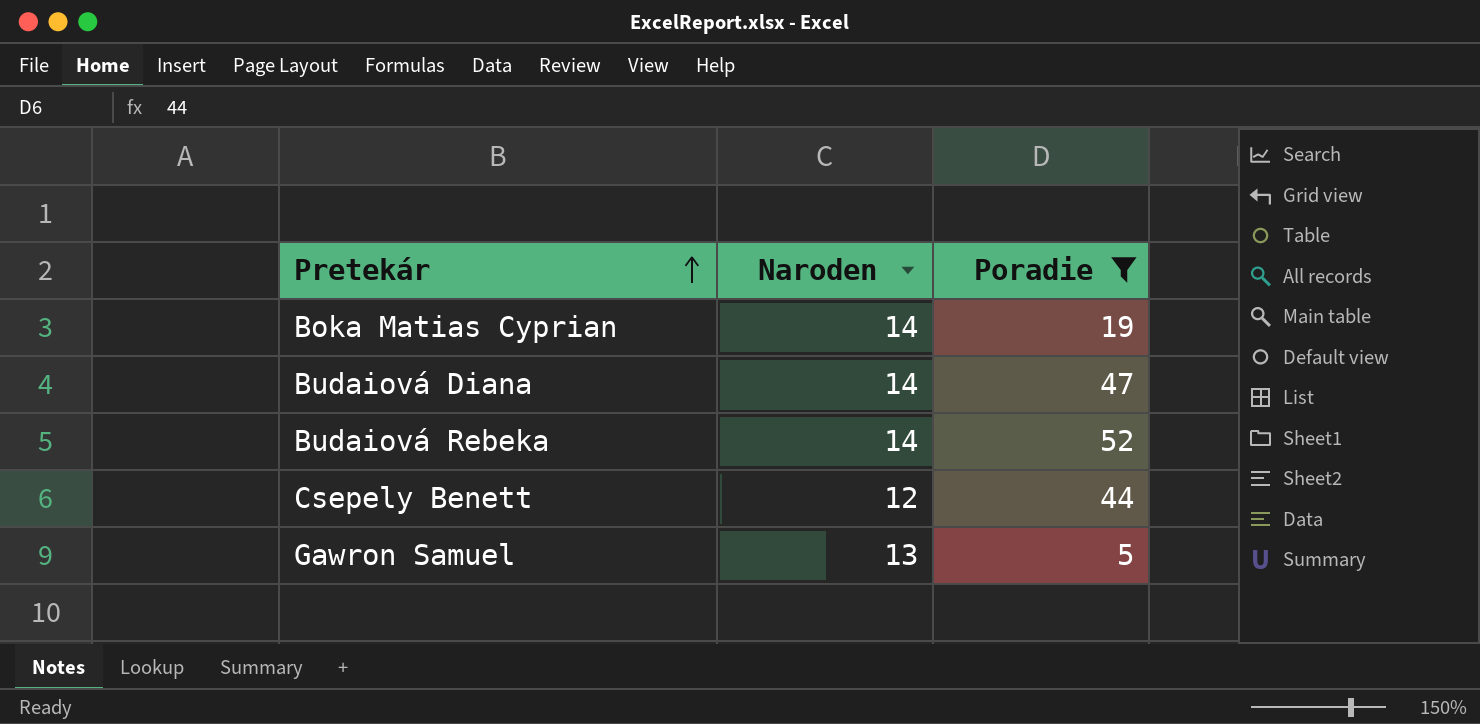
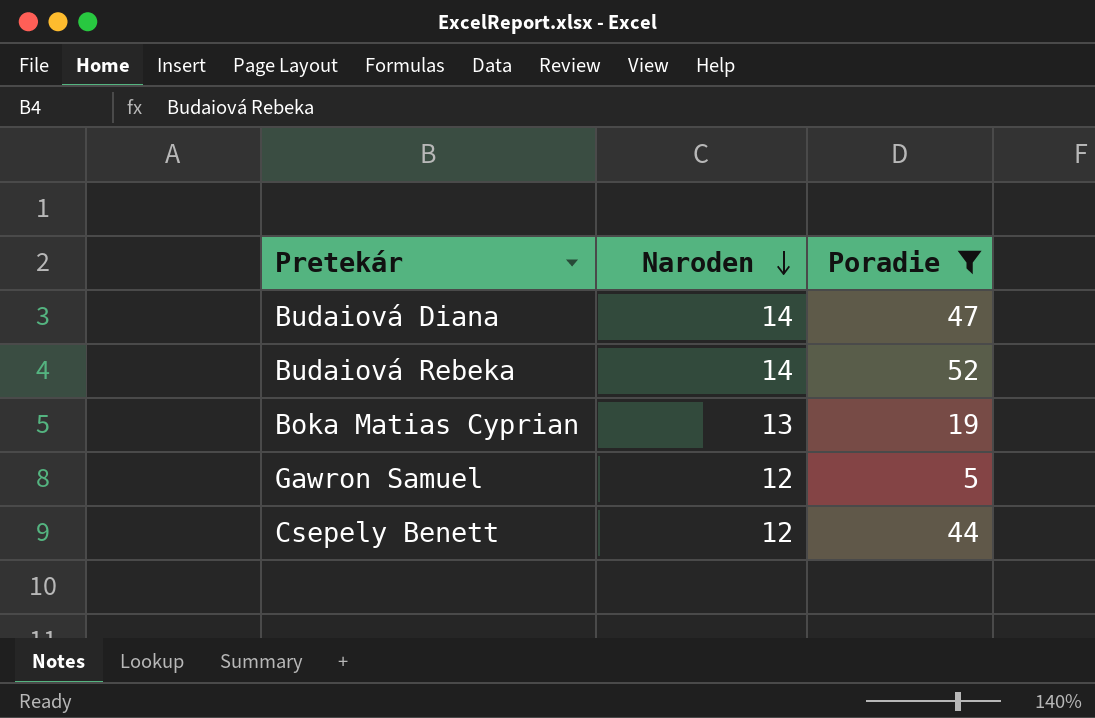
row order: Pretekár ascending -> Naroden descending
Boka Matias Cyprian | Naroden: 14 -> 13
Gawron Samuel | Naroden: 13 -> 12

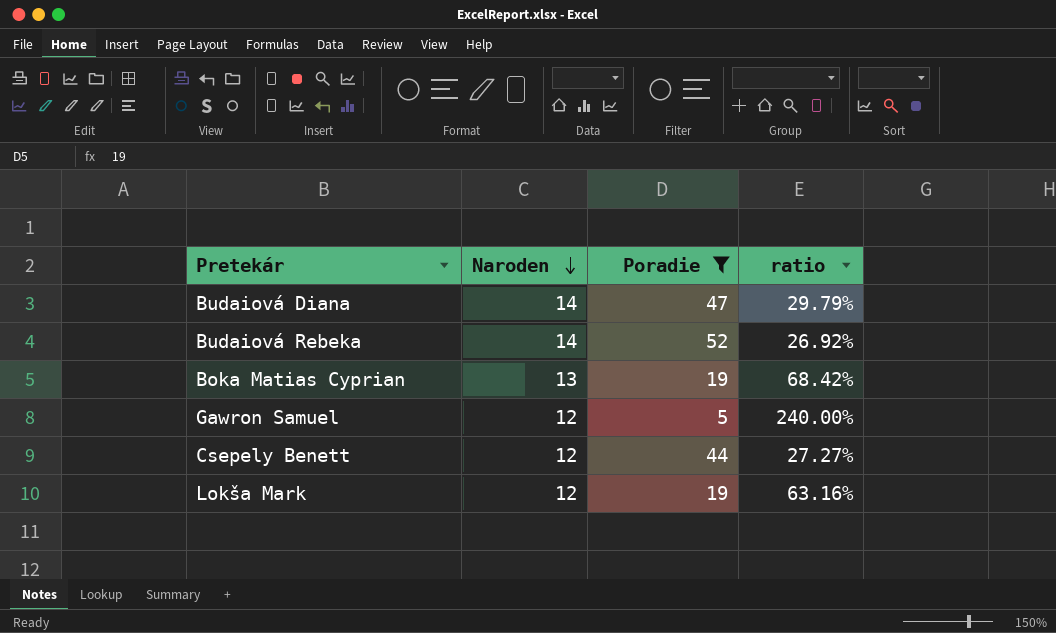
column ratio | formula: none -> [Naroden] / [Poradie]
row Lokša Mark: none -> 12 | 19 | 63.16%

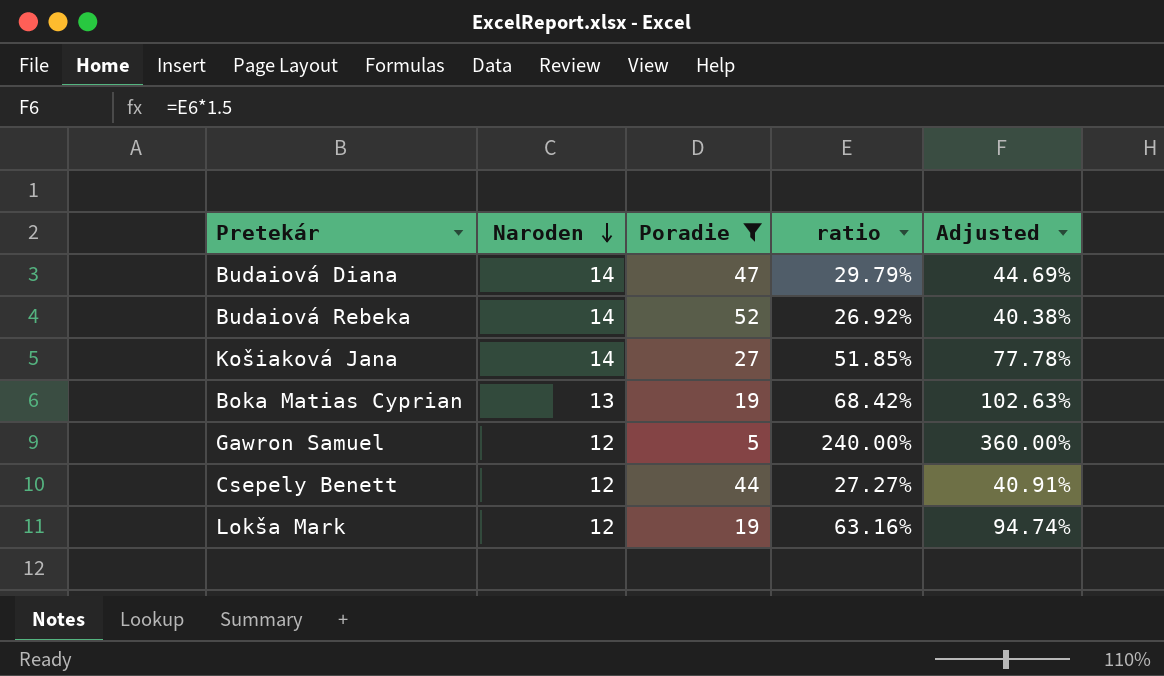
column Adjusted | formula: none -> [ratio] * 1.5
row Košiaková Jana: none -> 14 | 27 | 51.85% | 77.78%

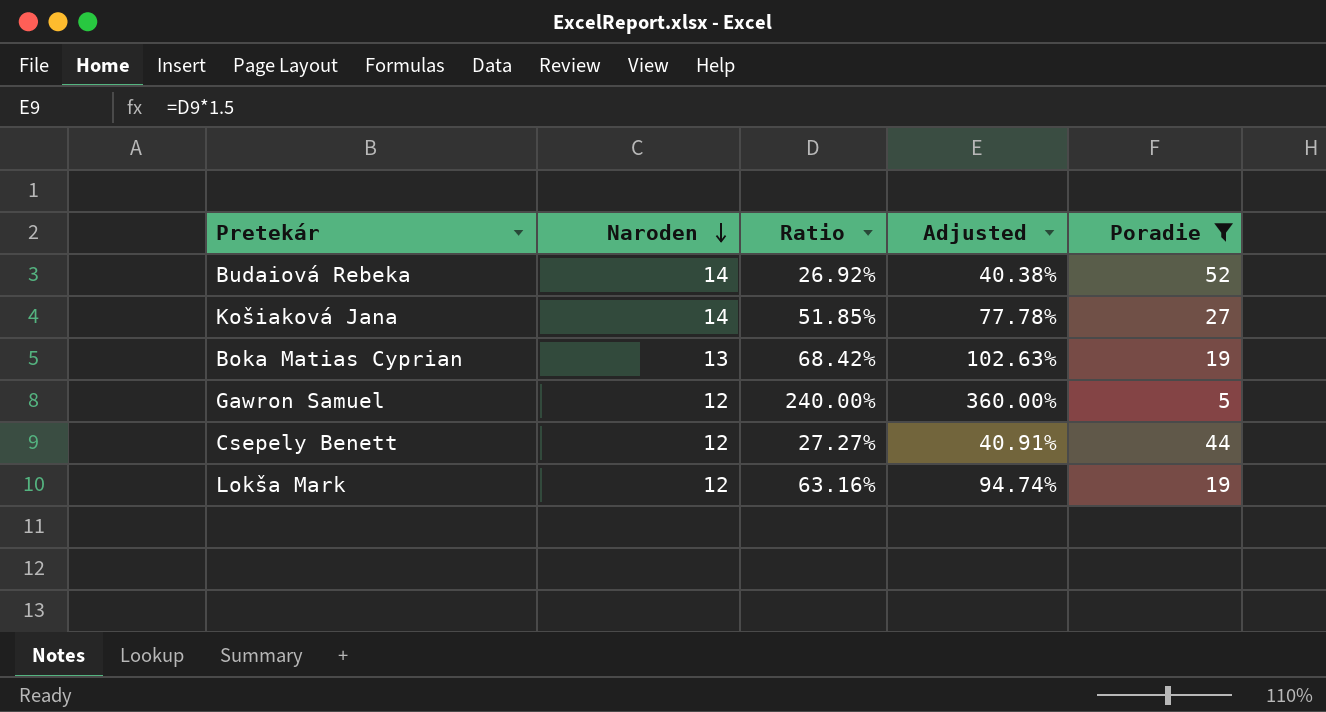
column name: ratio -> Ratio
column Poradie | position: 3 -> 5
row Budaiová Diana: 14 | 47 | 29.79% | 44.69% -> none

